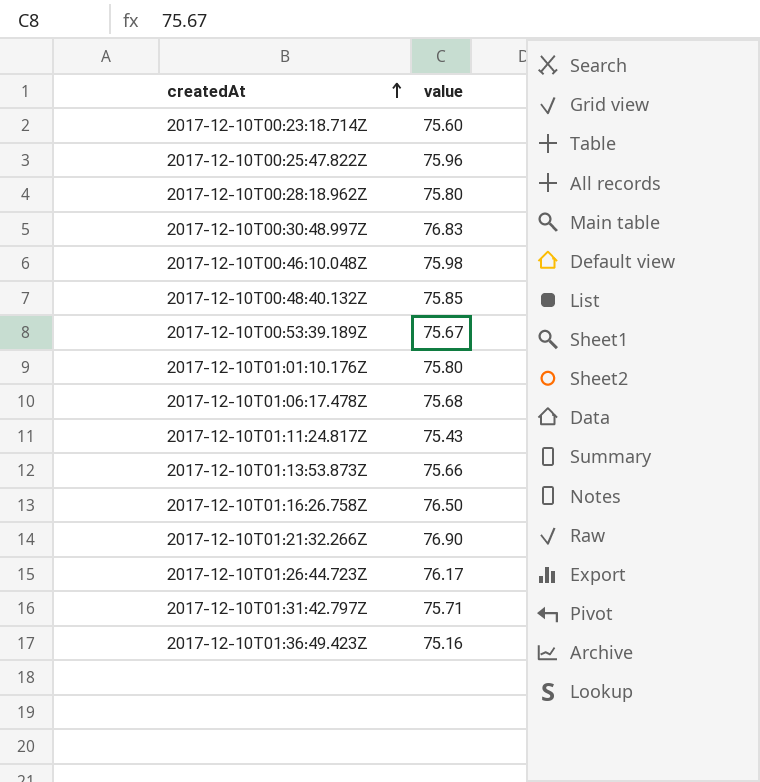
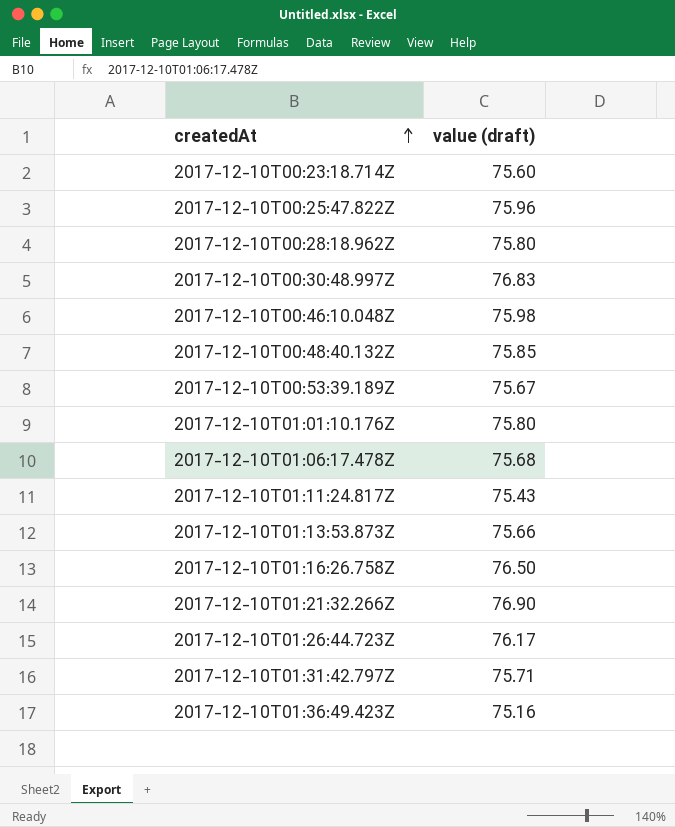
column name: value -> value (draft)

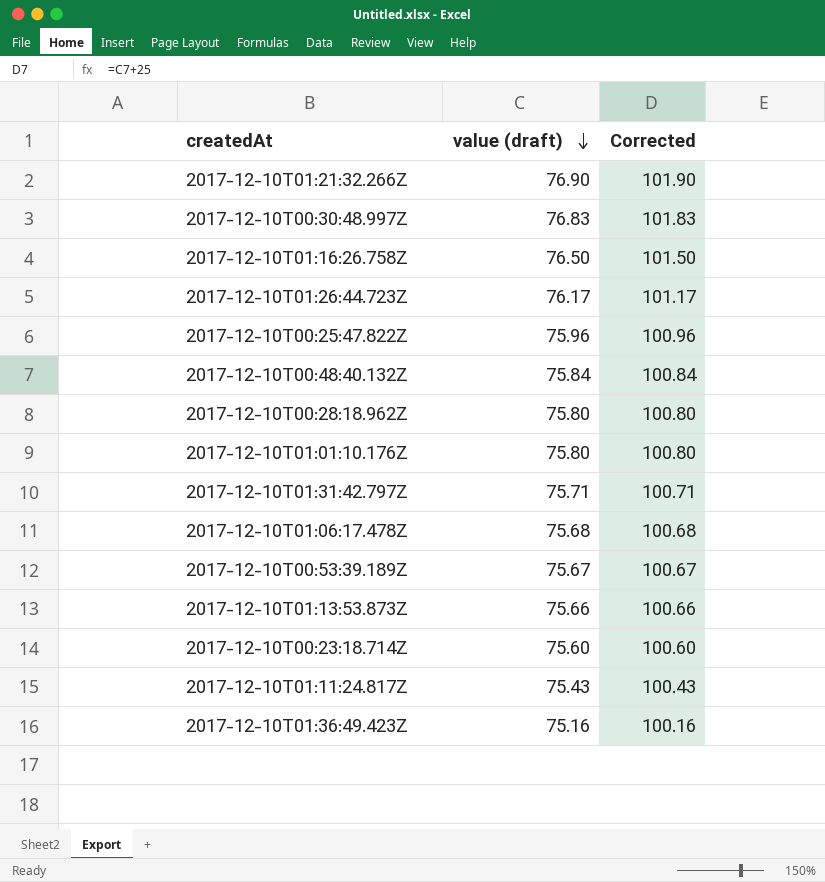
row order: createdAt ascending -> value (draft) descending
column Corrected | formula: none -> [value (draft)] + 25
row 2017-12-10T00:46:10.048Z: 75.98 -> none
2017-12-10T00:48:40.132Z | value (draft): 75.85 -> 75.84

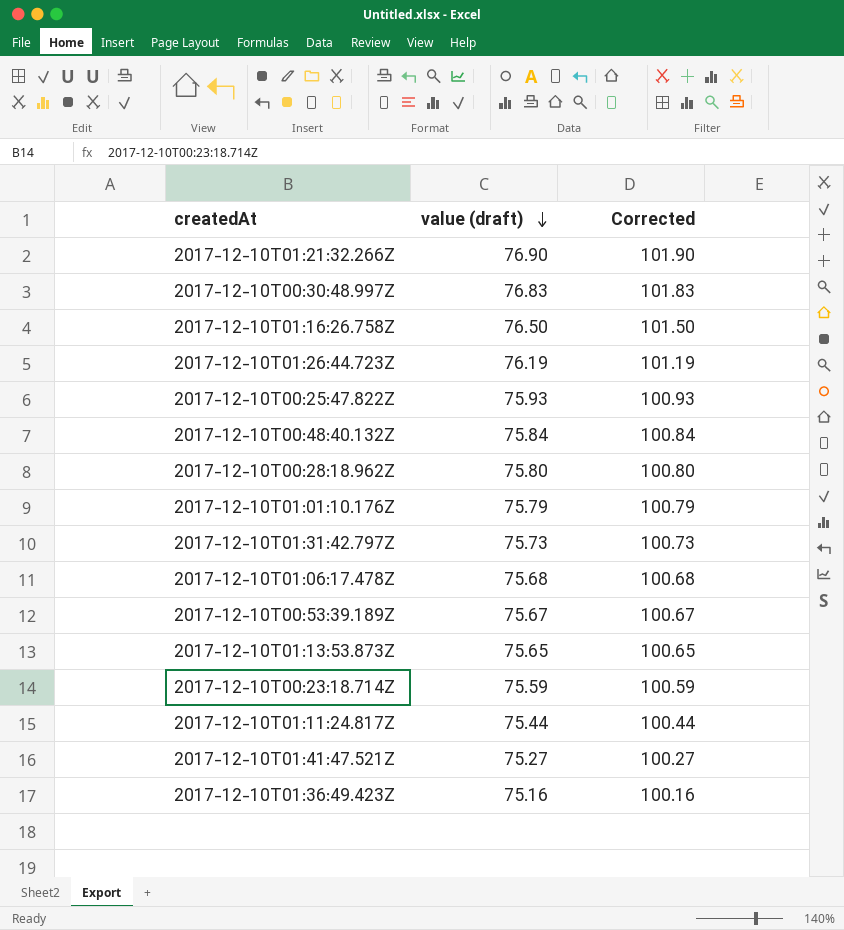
2017-12-10T01:26:44.723Z | value (draft): 76.17 -> 76.19
2017-12-10T01:26:44.723Z | Corrected: 101.17 -> 101.19
2017-12-10T00:25:47.822Z | value (draft): 75.96 -> 75.93
2017-12-10T00:25:47.822Z | Corrected: 100.96 -> 100.93
2017-12-10T01:01:10.176Z | value (draft): 75.80 -> 75.79
2017-12-10T01:01:10.176Z | Corrected: 100.80 -> 100.79
2017-12-10T01:31:42.797Z | value (draft): 75.71 -> 75.73
2017-12-10T01:31:42.797Z | Corrected: 100.71 -> 100.73
2017-12-10T01:13:53.873Z | value (draft): 75.66 -> 75.65
2017-12-10T01:13:53.873Z | Corrected: 100.66 -> 100.65
2017-12-10T00:23:18.714Z | value (draft): 75.60 -> 75.59
2017-12-10T00:23:18.714Z | Corrected: 100.60 -> 100.59
2017-12-10T01:11:24.817Z | value (draft): 75.43 -> 75.44
2017-12-10T01:11:24.817Z | Corrected: 100.43 -> 100.44
row 2017-12-10T01:41:47.521Z: none -> 75.27 | 100.27

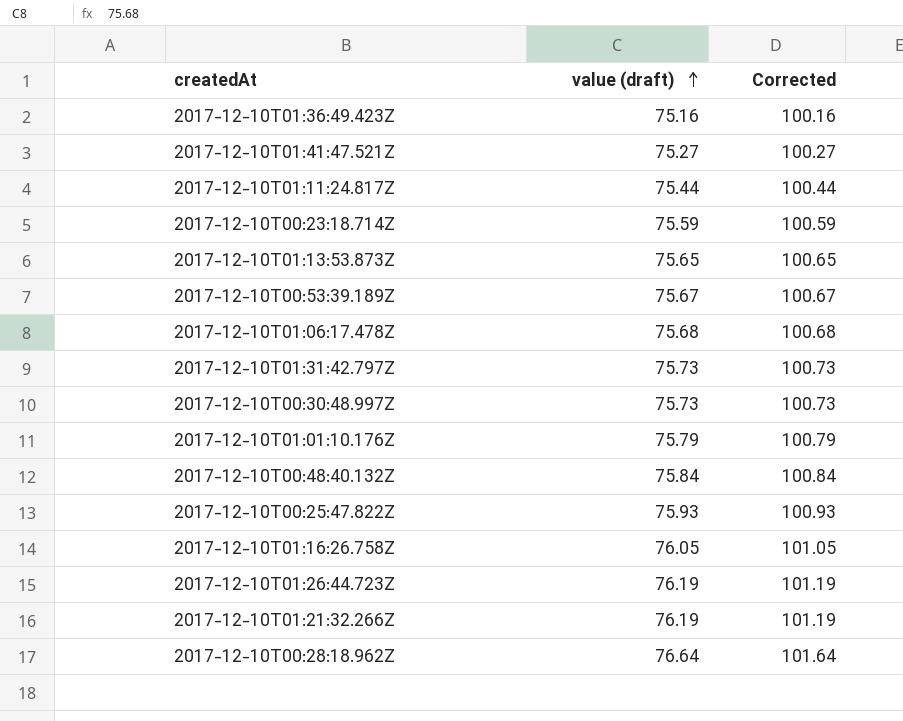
row order: value (draft) descending -> value (draft) ascending
2017-12-10T00:30:48.997Z | value (draft): 76.83 -> 75.73
2017-12-10T00:30:48.997Z | Corrected: 101.83 -> 100.73
2017-12-10T01:16:26.758Z | value (draft): 76.50 -> 76.05
2017-12-10T01:16:26.758Z | Corrected: 101.50 -> 101.05
2017-12-10T01:21:32.266Z | value (draft): 76.90 -> 76.19
2017-12-10T01:21:32.266Z | Corrected: 101.90 -> 101.19
2017-12-10T00:28:18.962Z | value (draft): 75.80 -> 76.64
2017-12-10T00:28:18.962Z | Corrected: 100.80 -> 101.64

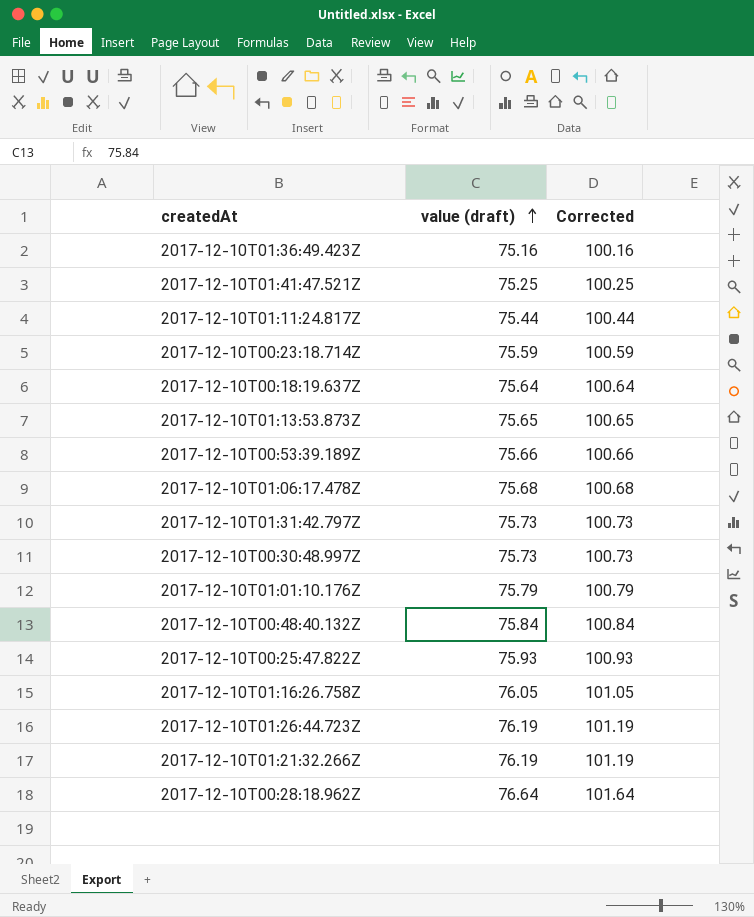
2017-12-10T01:41:47.521Z | value (draft): 75.27 -> 75.25
2017-12-10T01:41:47.521Z | Corrected: 100.27 -> 100.25
row 2017-12-10T00:18:19.637Z: none -> 75.64 | 100.64
2017-12-10T00:53:39.189Z | value (draft): 75.67 -> 75.66
2017-12-10T00:53:39.189Z | Corrected: 100.67 -> 100.66

